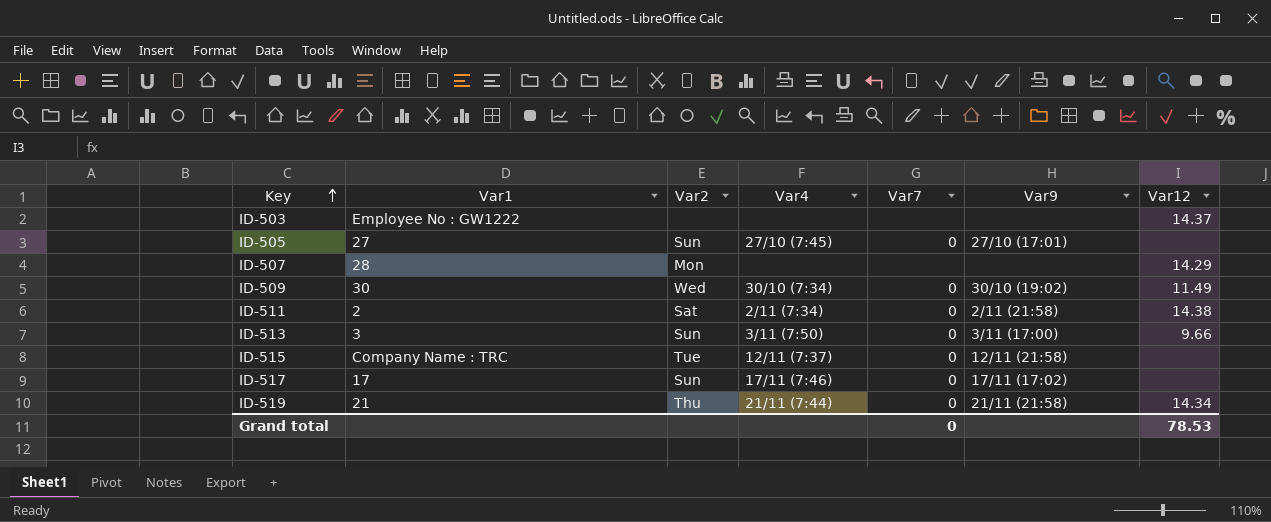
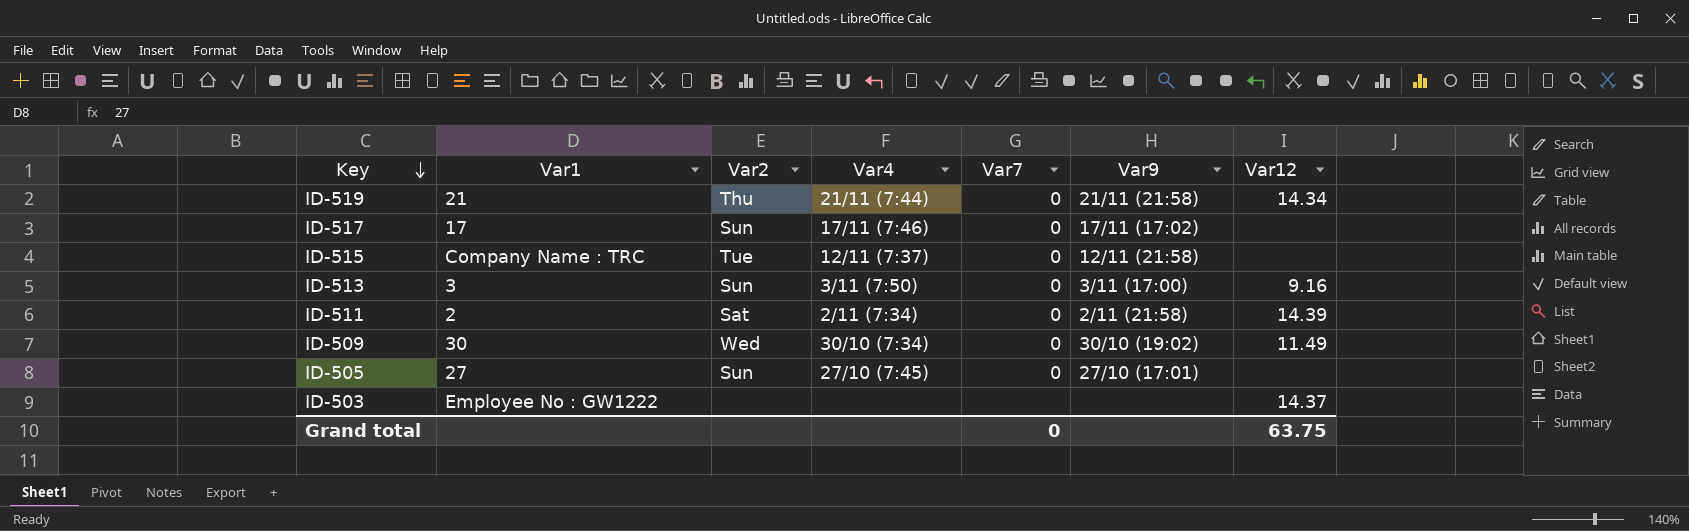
row order: Key ascending -> Key descending
row ID-507: 28 | Mon | none | none | none | 14.29 -> none
ID-513 | Var12: 9.66 -> 9.16
ID-511 | Var12: 14.38 -> 14.39
Grand total | Var12: 78.53 -> 63.75

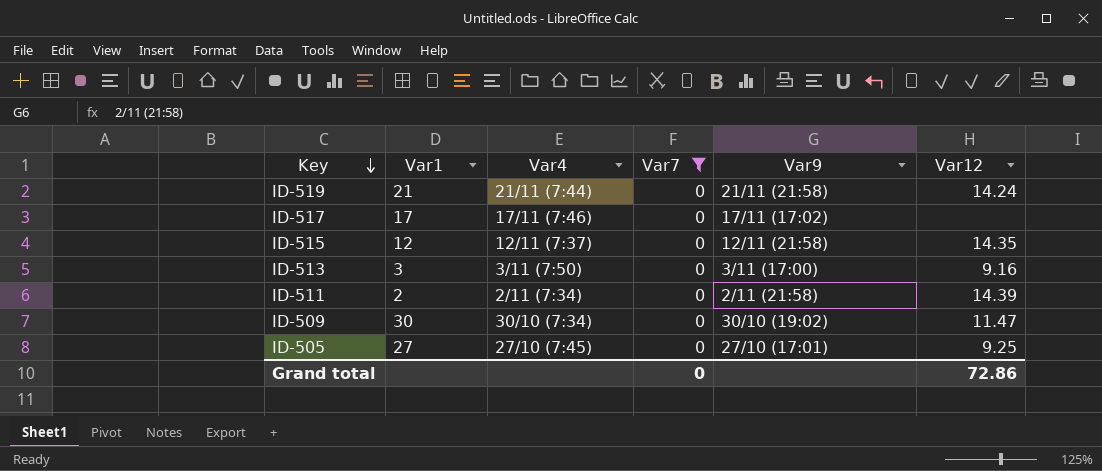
filter: none -> Var7 = 0
column Var2 | position: 3 -> none
ID-519 | Var12: 14.34 -> 14.24
ID-515 | Var1: Company Name : TRC -> 12
ID-515 | Var12: none -> 14.35
ID-509 | Var12: 11.49 -> 11.47
ID-505 | Var12: none -> 9.25
Grand total | Var12: 63.75 -> 72.86

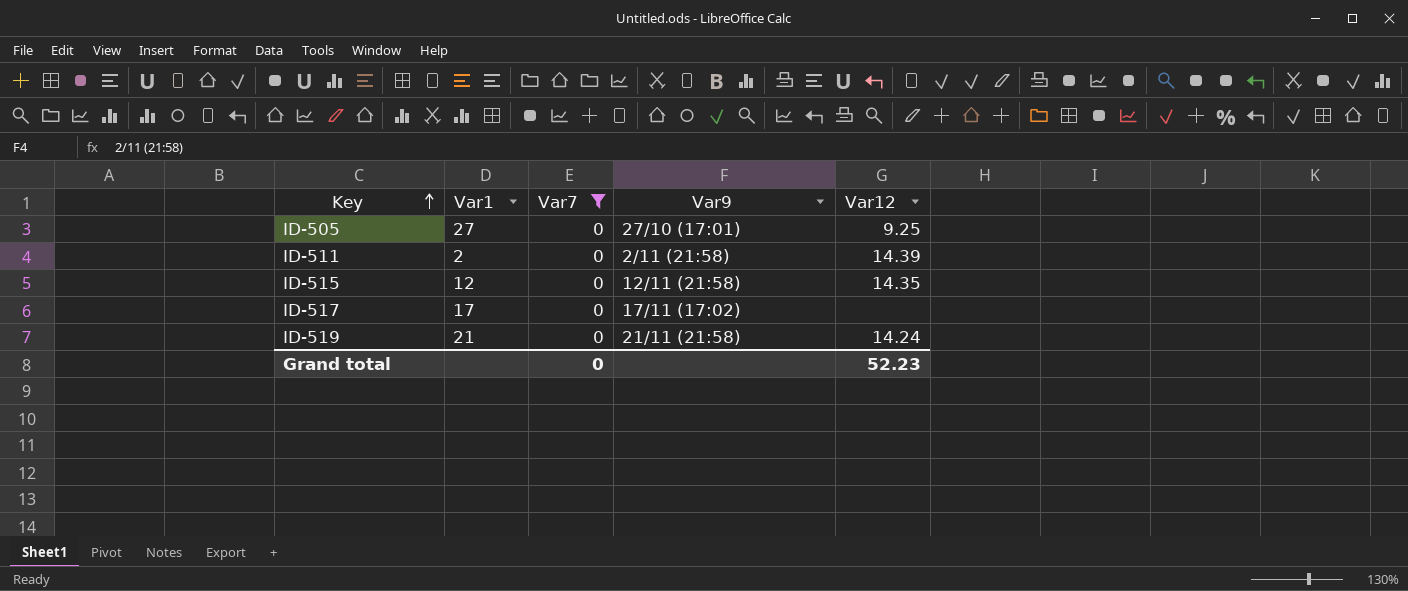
row order: Key descending -> Key ascending
column Var4 | position: 3 -> none
row ID-513: 3 | 3/11 (7:50) | 0 | 3/11 (17:00) | 9.16 -> none
row ID-509: 30 | 30/10 (7:34) | 0 | 30/10 (19:02) | 11.47 -> none
Grand total | Var12: 72.86 -> 52.23

